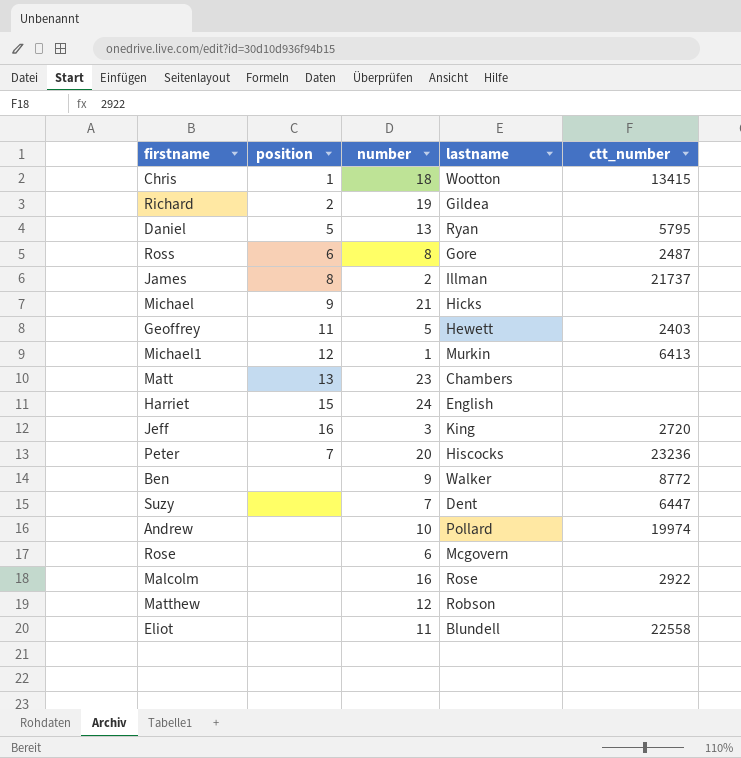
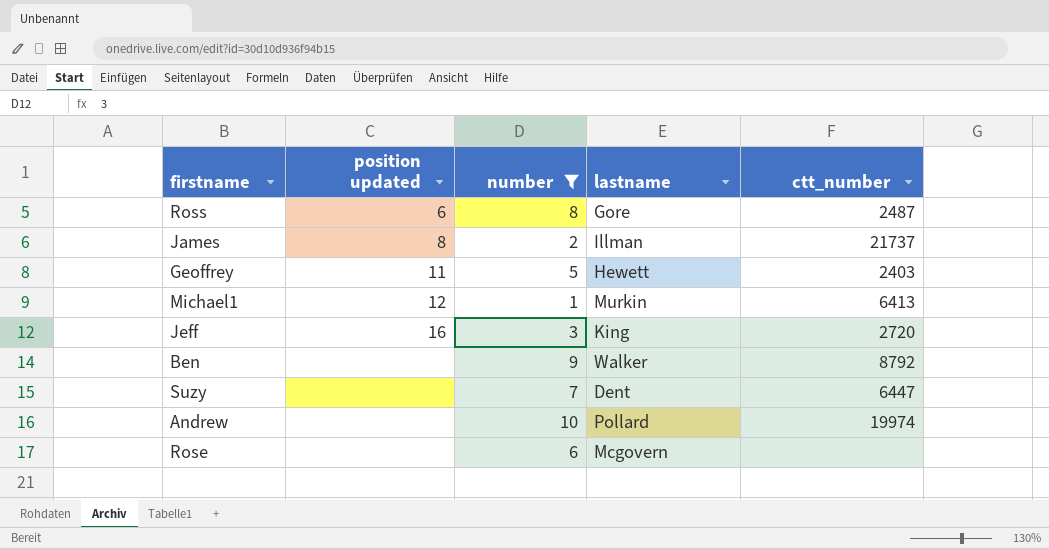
filter: none -> number <= 10
column name: position -> position updated
Ben | ctt_number: 8772 -> 8792

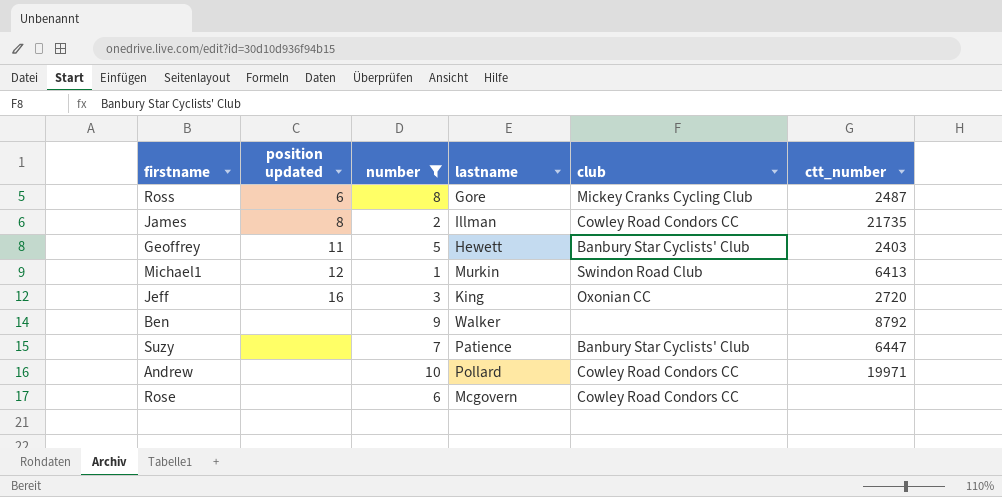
column club | position: none -> 5
James | ctt_number: 21737 -> 21735
Suzy | lastname: Dent -> Patience
Andrew | ctt_number: 19974 -> 19971

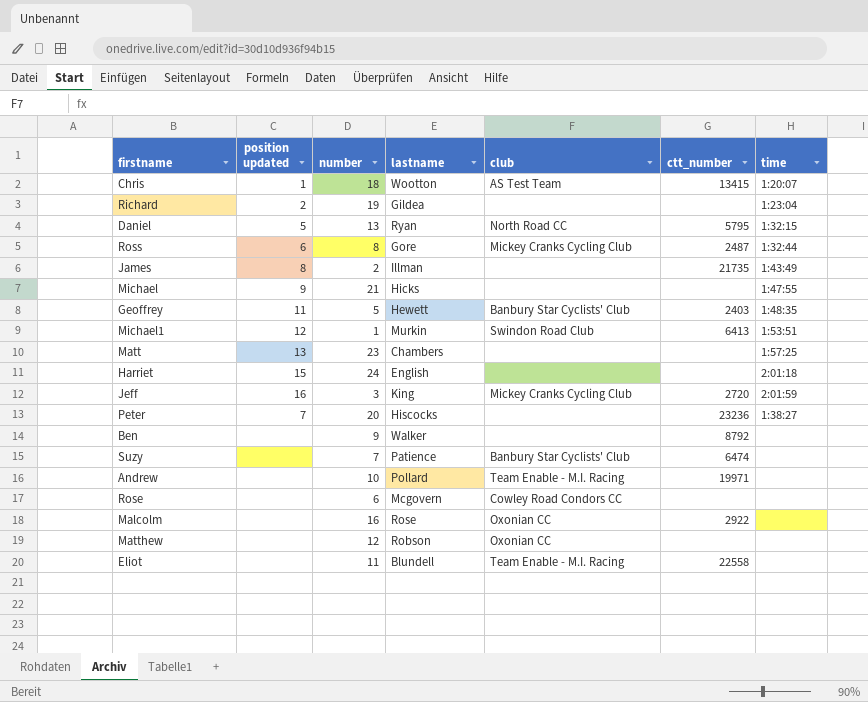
filter: number <= 10 -> none
column time | position: none -> 7
James | club: Cowley Road Condors CC -> none
Jeff | club: Oxonian CC -> Mickey Cranks Cycling Club
Suzy | ctt_number: 6447 -> 6474
Andrew | club: Cowley Road Condors CC -> Team Enable - M.I. Racing

